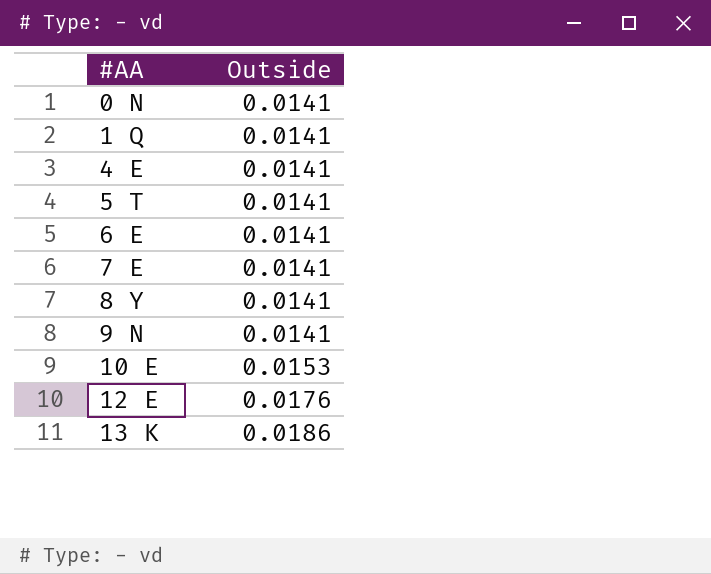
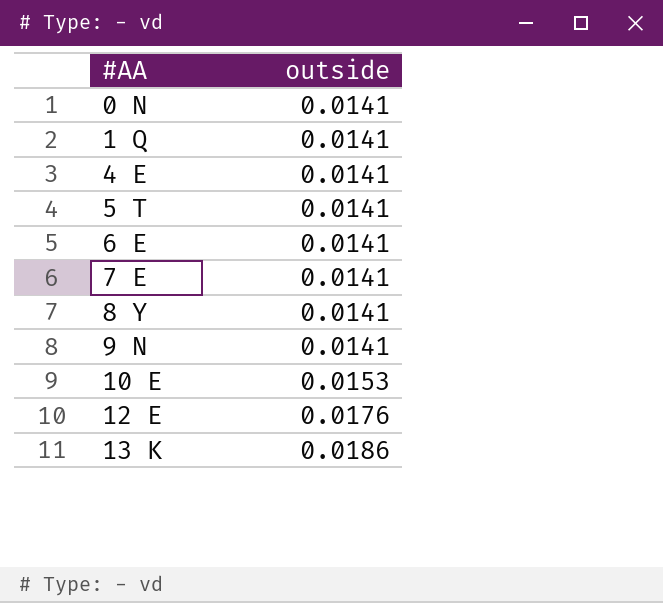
column name: Outside -> outside

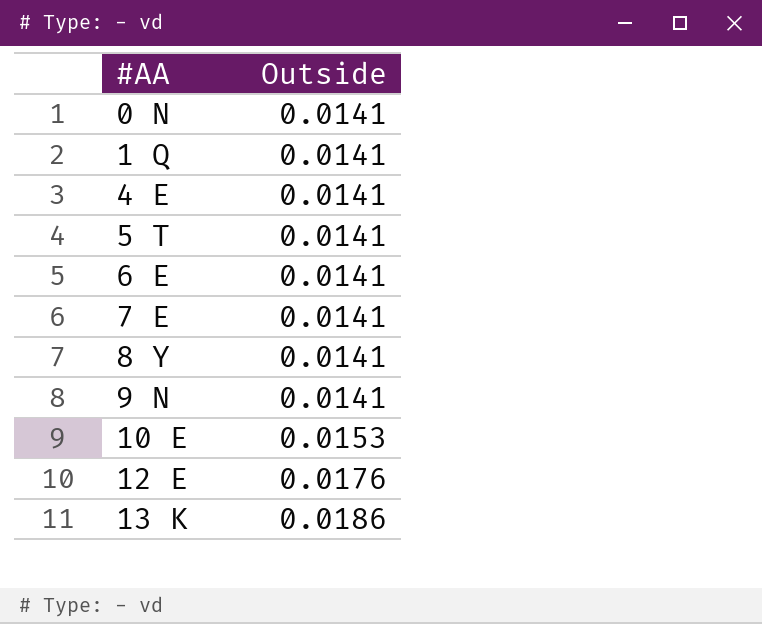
column name: outside -> Outside

